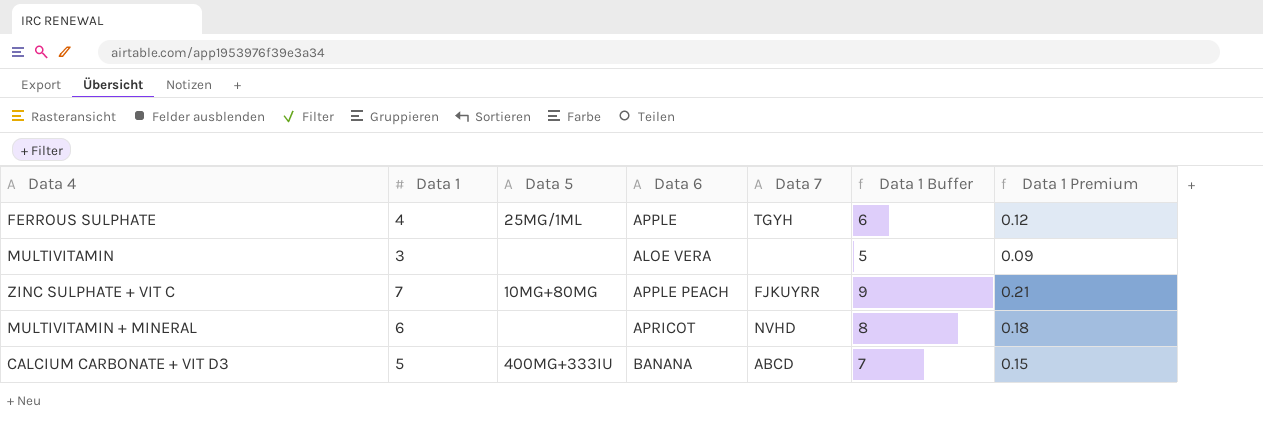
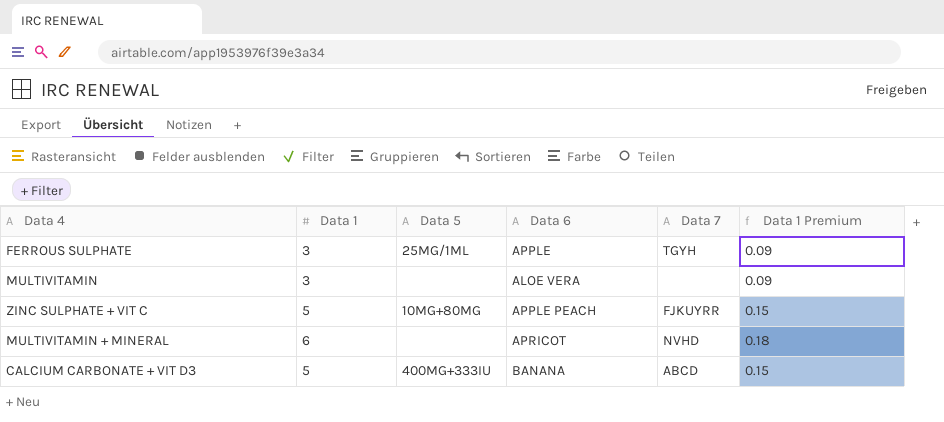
column Data 1 Buffer | formula: [Data 1] + 2 -> none
FERROUS SULPHATE | Data 1: 4 -> 3
FERROUS SULPHATE | Data 1 Premium: 0.12 -> 0.09
ZINC SULPHATE + VIT C | Data 1: 7 -> 5
ZINC SULPHATE + VIT C | Data 1 Premium: 0.21 -> 0.15

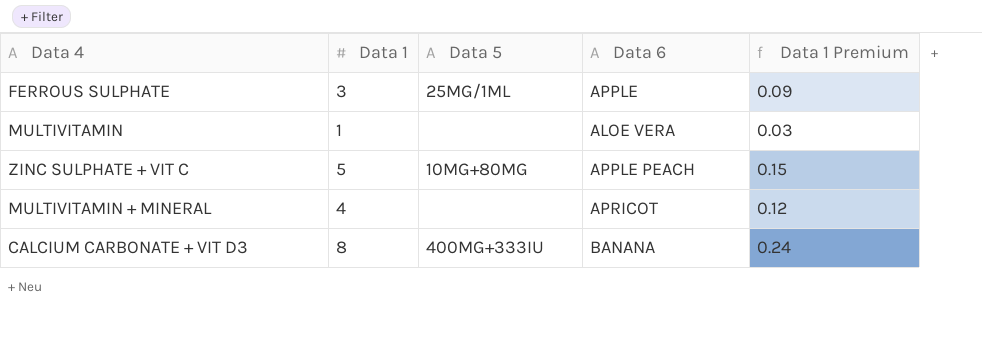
column Data 7 | position: 5 -> none
MULTIVITAMIN | Data 1: 3 -> 1
MULTIVITAMIN | Data 1 Premium: 0.09 -> 0.03
MULTIVITAMIN + MINERAL | Data 1: 6 -> 4
MULTIVITAMIN + MINERAL | Data 1 Premium: 0.18 -> 0.12
CALCIUM CARBONATE + VIT D3 | Data 1: 5 -> 8
CALCIUM CARBONATE + VIT D3 | Data 1 Premium: 0.15 -> 0.24

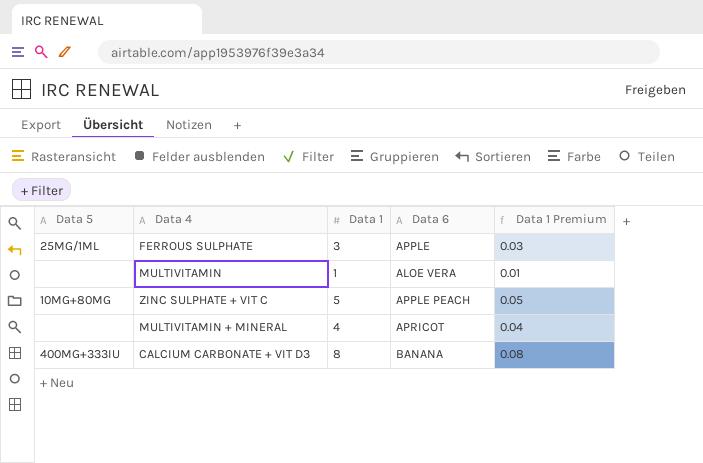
column Data 5 | position: 3 -> 1
column Data 1 Premium | formula: [Data 1] * 0.03 -> [Data 1] * 0.01

